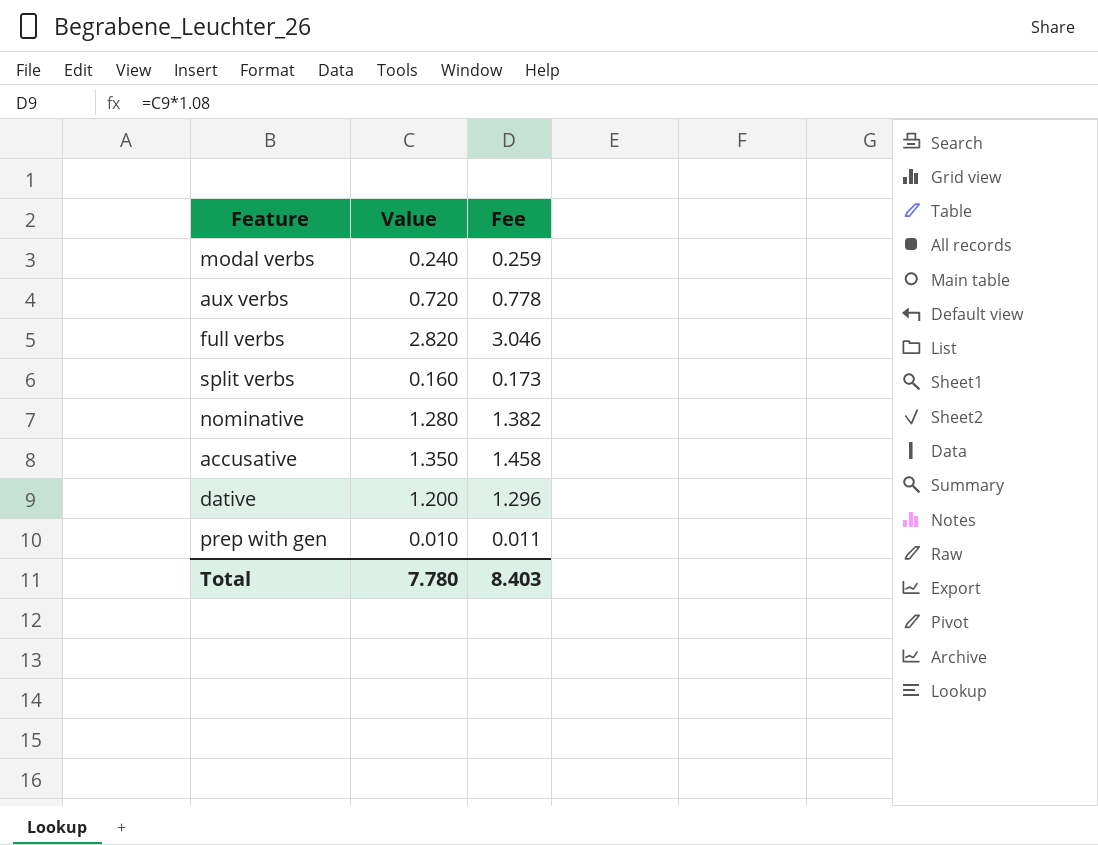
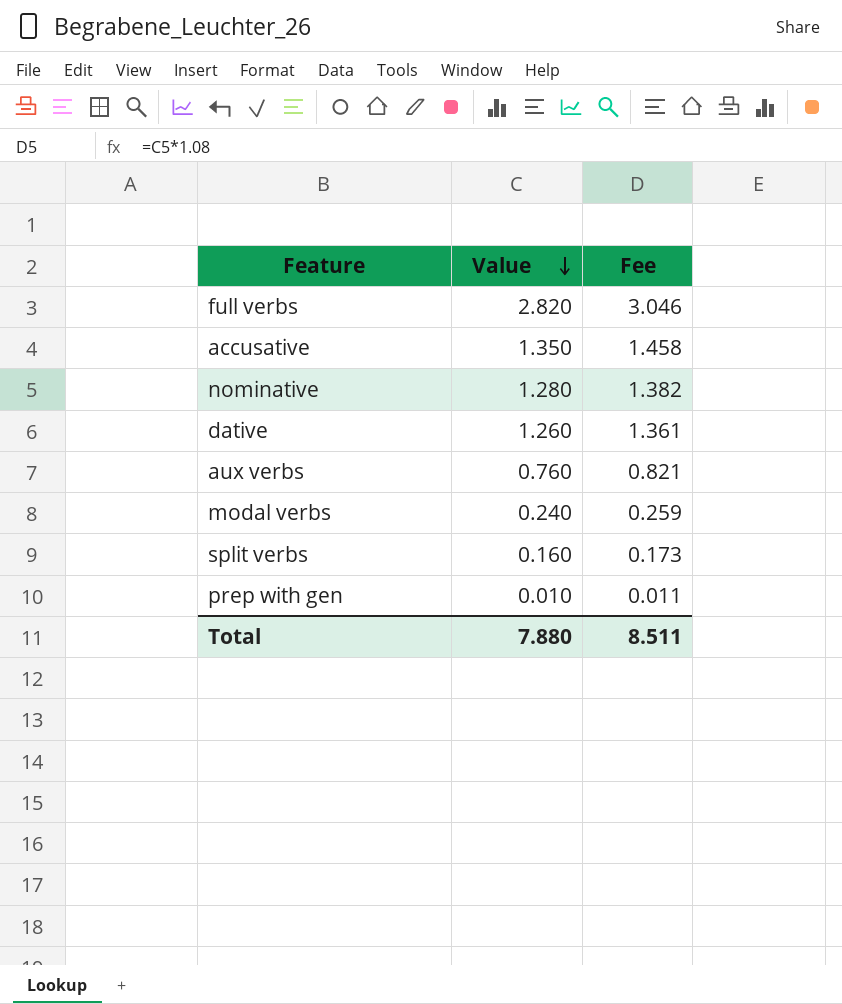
row order: none -> Value descending
dative | Value: 1.200 -> 1.260
dative | Fee: 1.296 -> 1.361
aux verbs | Value: 0.720 -> 0.760
aux verbs | Fee: 0.778 -> 0.821
Total | Value: 7.780 -> 7.880
Total | Fee: 8.403 -> 8.511

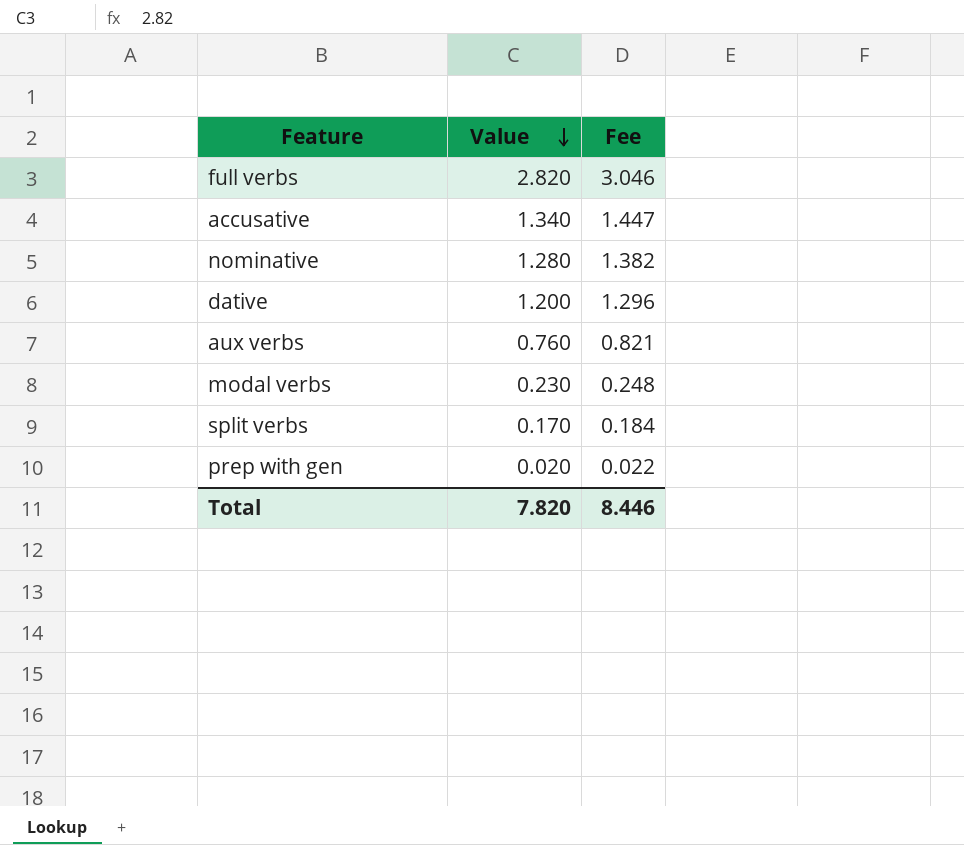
accusative | Value: 1.350 -> 1.340
accusative | Fee: 1.458 -> 1.447
dative | Value: 1.260 -> 1.200
dative | Fee: 1.361 -> 1.296
modal verbs | Value: 0.240 -> 0.230
modal verbs | Fee: 0.259 -> 0.248
split verbs | Value: 0.160 -> 0.170
split verbs | Fee: 0.173 -> 0.184
prep with gen | Value: 0.010 -> 0.020
prep with gen | Fee: 0.011 -> 0.022
Total | Value: 7.880 -> 7.820
Total | Fee: 8.511 -> 8.446

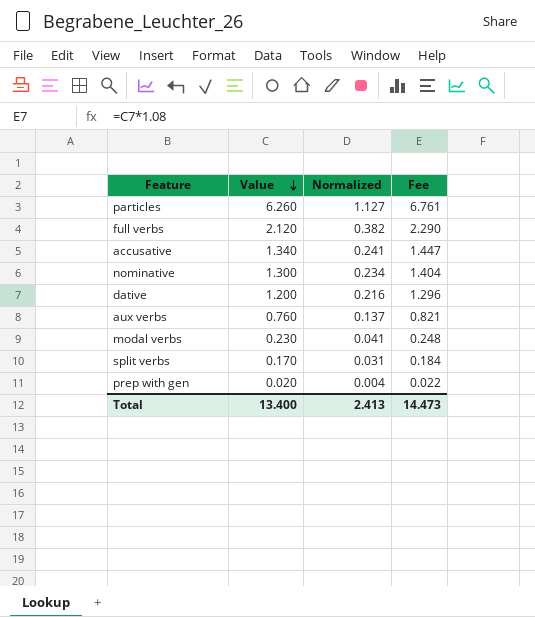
column Normalized | formula: none -> [Value] * 0.18
row particles: none -> 6.260 | 1.127 | 6.761
full verbs | Value: 2.820 -> 2.120
full verbs | Fee: 3.046 -> 2.290
nominative | Value: 1.280 -> 1.300
nominative | Fee: 1.382 -> 1.404
Total | Value: 7.820 -> 13.400
Total | Fee: 8.446 -> 14.473

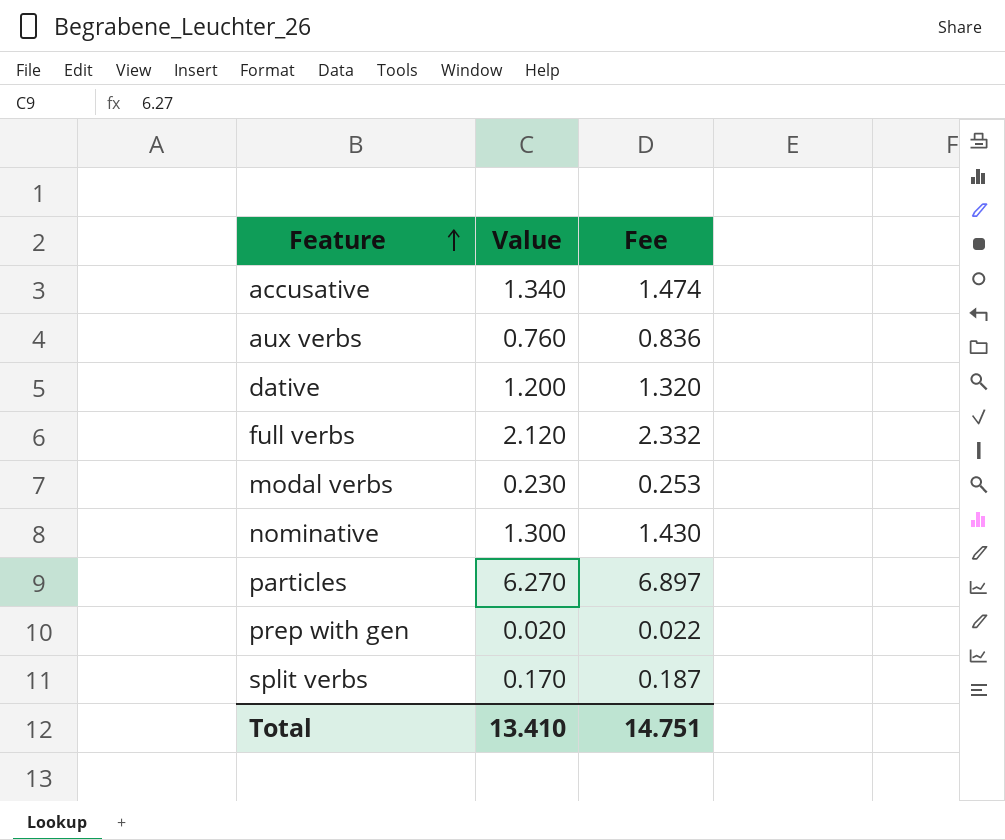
row order: Value descending -> Feature ascending
column Normalized | formula: [Value] * 0.18 -> none
column Fee | formula: [Value] * 1.08 -> [Value] * 1.1
particles | Value: 6.260 -> 6.270
Total | Value: 13.400 -> 13.410
Total | Fee: 14.473 -> 14.751

